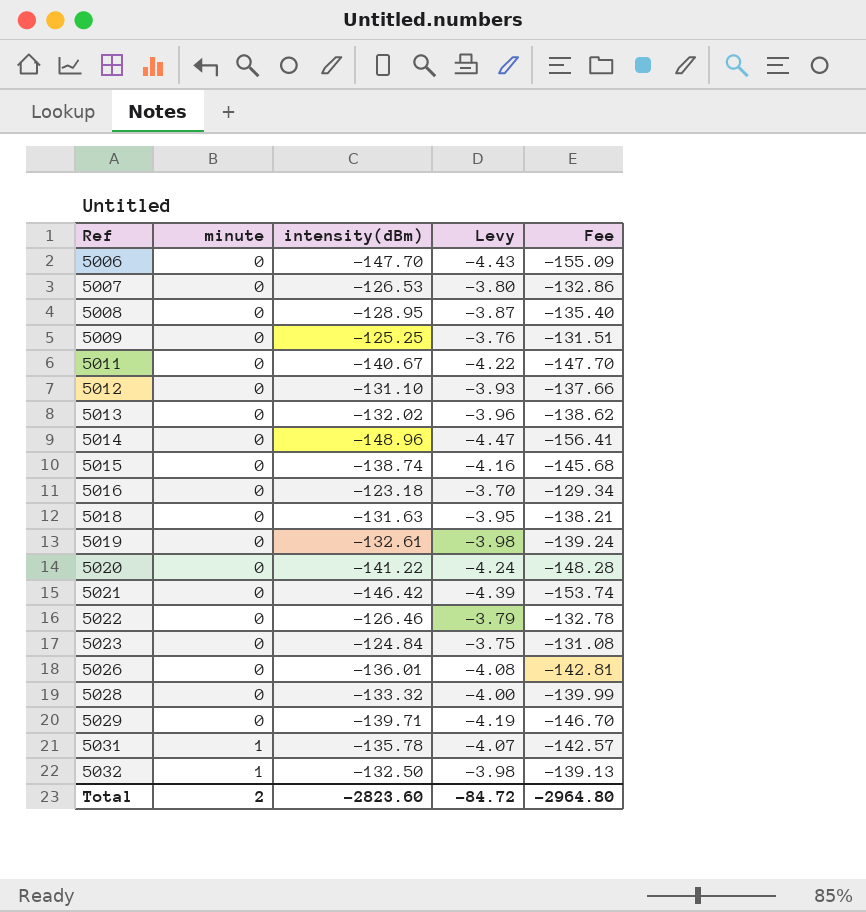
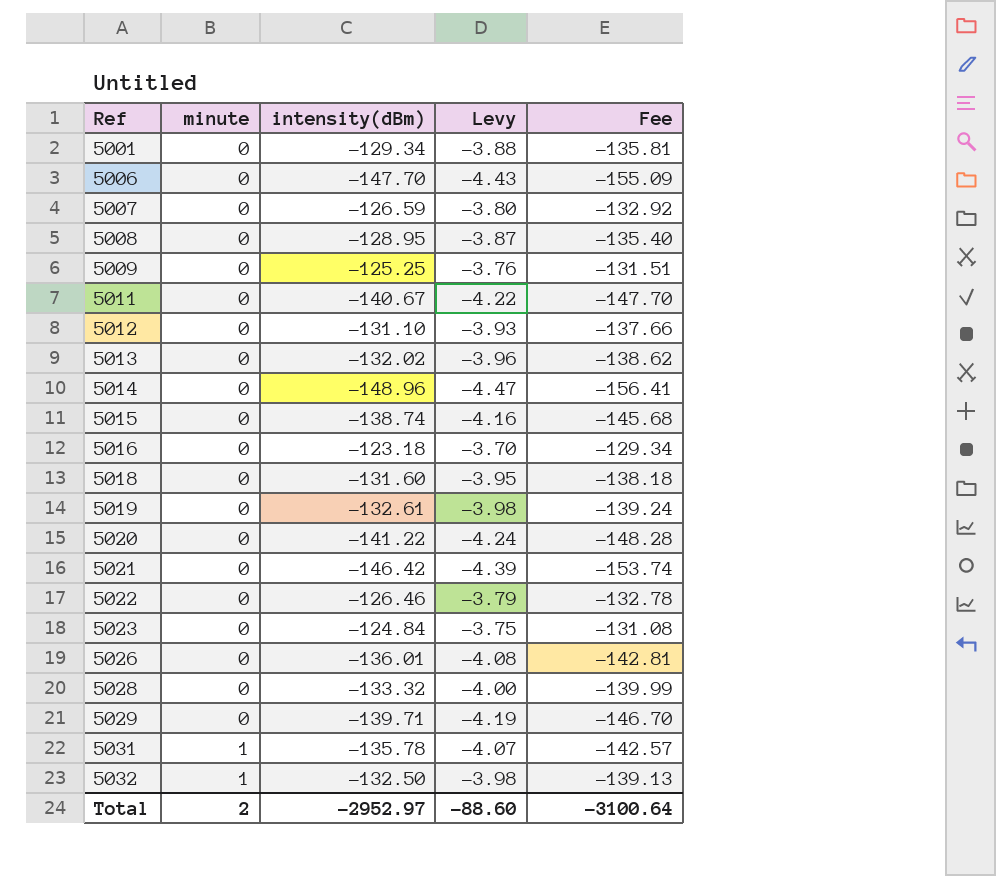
row 5001: none -> 0 | -129.34 | -3.88 | -135.81
5007 | intensity(dBm): -126.53 -> -126.59
5007 | Fee: -132.86 -> -132.92
5018 | intensity(dBm): -131.63 -> -131.60
5018 | Fee: -138.21 -> -138.18
Total | intensity(dBm): -2823.60 -> -2952.97
Total | Levy: -84.72 -> -88.60
Total | Fee: -2964.80 -> -3100.64

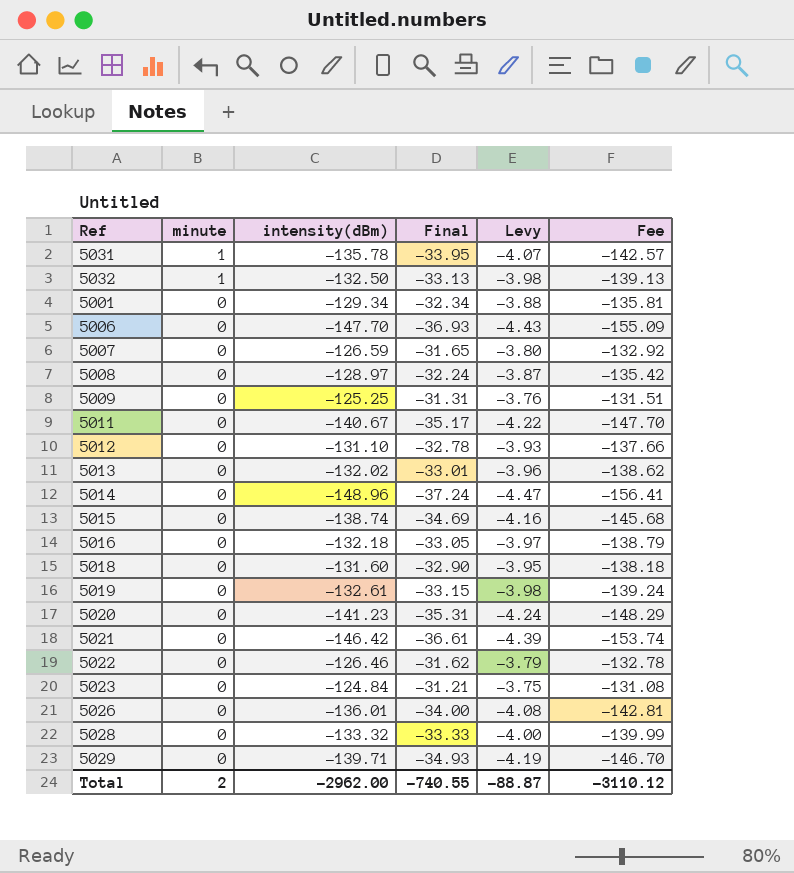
row order: Ref ascending -> minute descending
column Final | formula: none -> [intensity(dBm)] * 0.25
5008 | intensity(dBm): -128.95 -> -128.97
5008 | Fee: -135.40 -> -135.42
5016 | intensity(dBm): -123.18 -> -132.18
5016 | Levy: -3.70 -> -3.97
5016 | Fee: -129.34 -> -138.79
5020 | intensity(dBm): -141.22 -> -141.23
5020 | Fee: -148.28 -> -148.29
Total | intensity(dBm): -2952.97 -> -2962.00
Total | Levy: -88.60 -> -88.87
Total | Fee: -3100.64 -> -3110.12

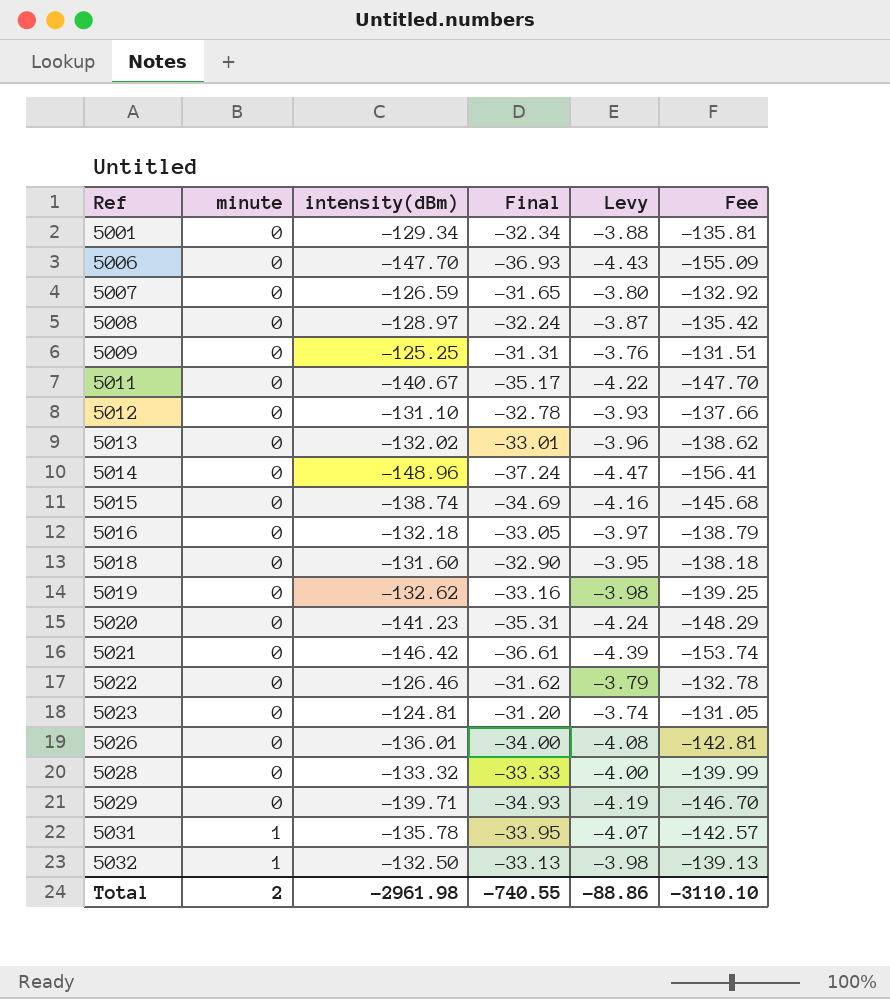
row order: minute descending -> Ref ascending
5019 | intensity(dBm): -132.61 -> -132.62
5019 | Final: -33.15 -> -33.16
5019 | Fee: -139.24 -> -139.25
5023 | intensity(dBm): -124.84 -> -124.81
5023 | Final: -31.21 -> -31.20
5023 | Levy: -3.75 -> -3.74
5023 | Fee: -131.08 -> -131.05
Total | intensity(dBm): -2962.00 -> -2961.98
Total | Levy: -88.87 -> -88.86
Total | Fee: -3110.12 -> -3110.10

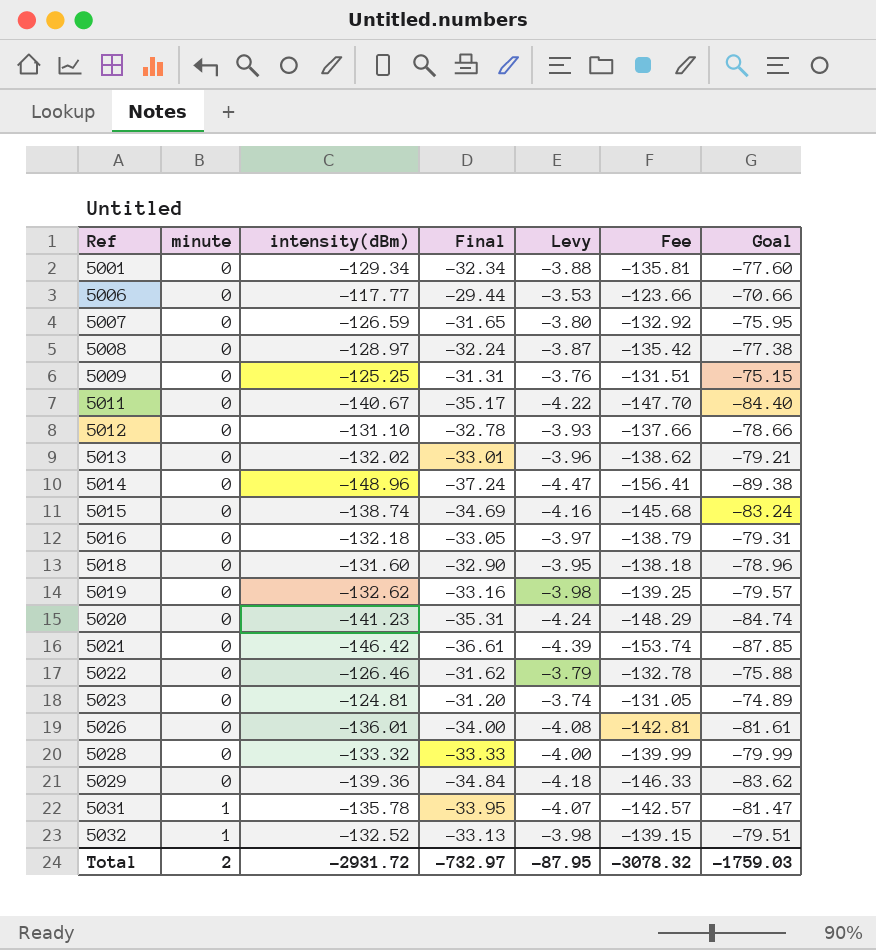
column Goal | formula: none -> [intensity(dBm)] * 0.6
5006 | intensity(dBm): -147.70 -> -117.77
5006 | Final: -36.93 -> -29.44
5006 | Levy: -4.43 -> -3.53
5006 | Fee: -155.09 -> -123.66
5029 | intensity(dBm): -139.71 -> -139.36
5029 | Final: -34.93 -> -34.84
5029 | Levy: -4.19 -> -4.18
5029 | Fee: -146.70 -> -146.33
5032 | intensity(dBm): -132.50 -> -132.52
5032 | Fee: -139.13 -> -139.15
Total | intensity(dBm): -2961.98 -> -2931.72
Total | Final: -740.55 -> -732.97
Total | Levy: -88.86 -> -87.95
Total | Fee: -3110.10 -> -3078.32

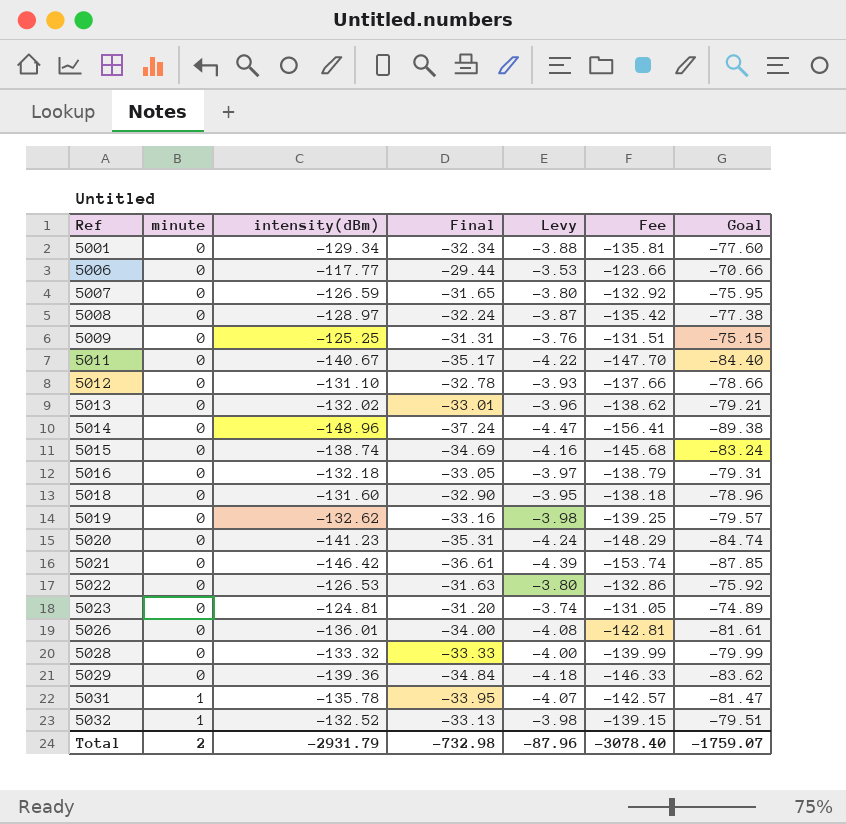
5022 | intensity(dBm): -126.46 -> -126.53
5022 | Final: -31.62 -> -31.63
5022 | Levy: -3.79 -> -3.80
5022 | Fee: -132.78 -> -132.86
5022 | Goal: -75.88 -> -75.92
Total | intensity(dBm): -2931.72 -> -2931.79
Total | Final: -732.97 -> -732.98
Total | Levy: -87.95 -> -87.96
Total | Fee: -3078.32 -> -3078.40
Total | Goal: -1759.03 -> -1759.07

